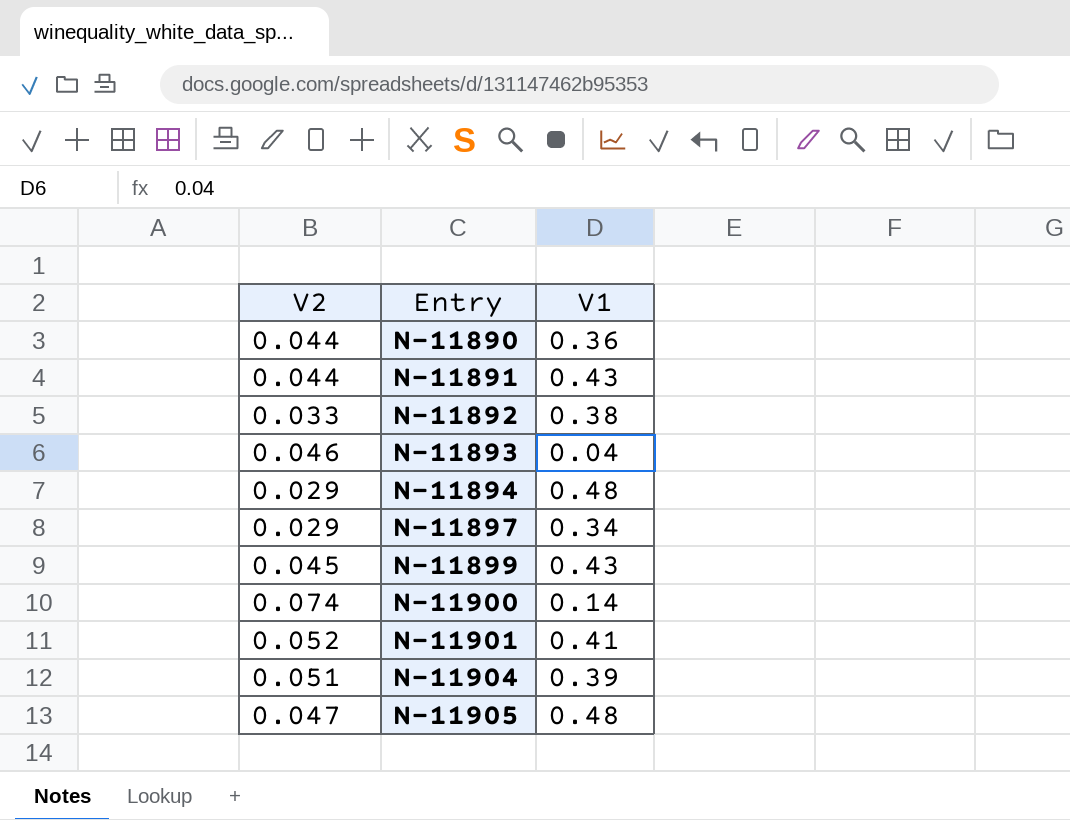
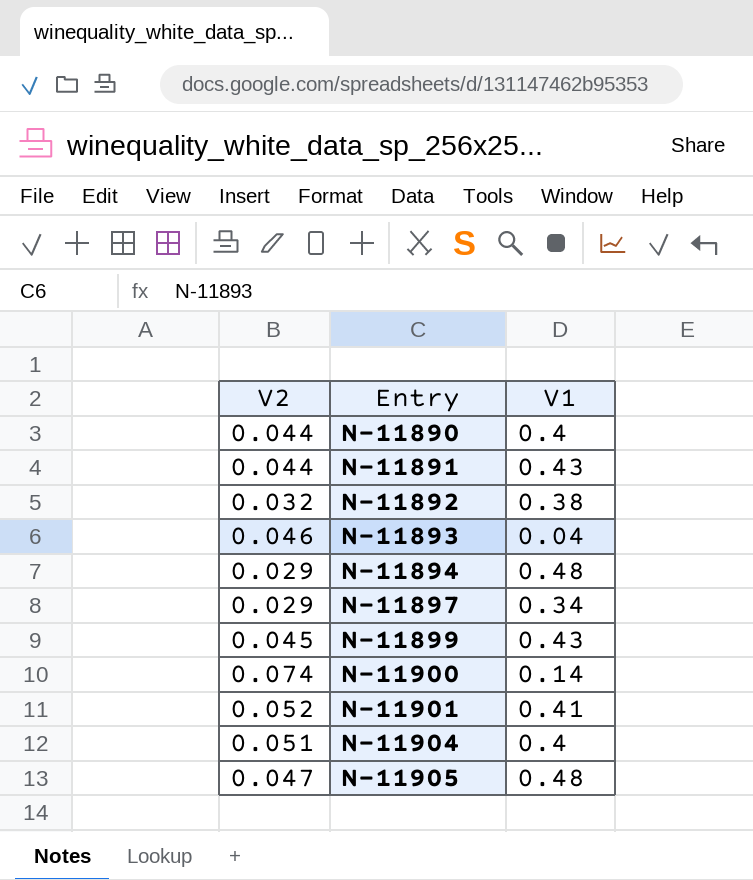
N-11890 | V1: 0.36 -> 0.4
N-11892 | V2: 0.033 -> 0.032
N-11904 | V1: 0.39 -> 0.4

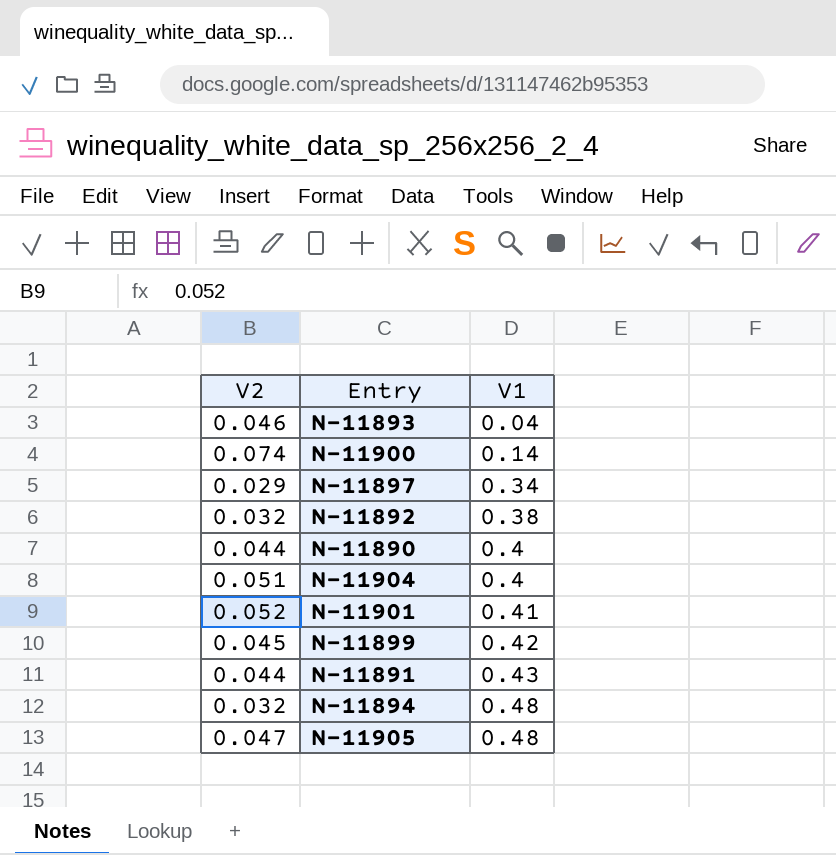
row order: Entry ascending -> V1 ascending
N-11899 | V1: 0.43 -> 0.42
N-11894 | V2: 0.029 -> 0.032

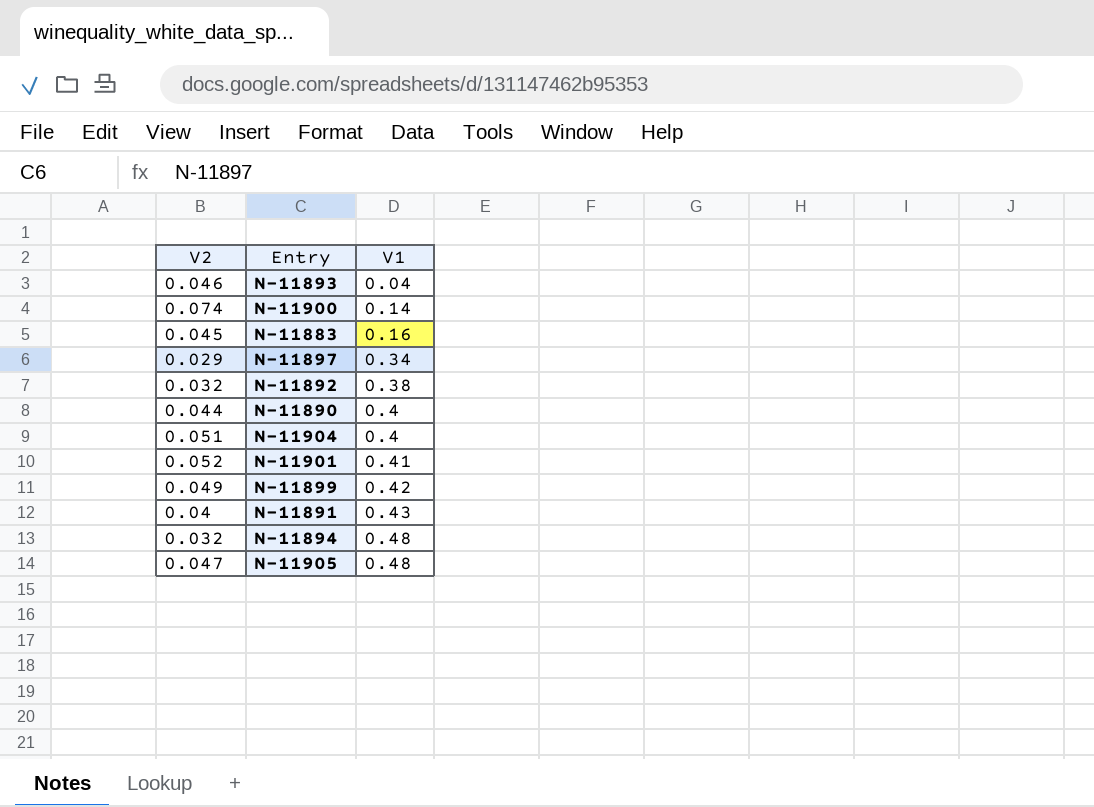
row N-11883: none -> 0.045 | 0.16
N-11899 | V2: 0.045 -> 0.049
N-11891 | V2: 0.044 -> 0.04

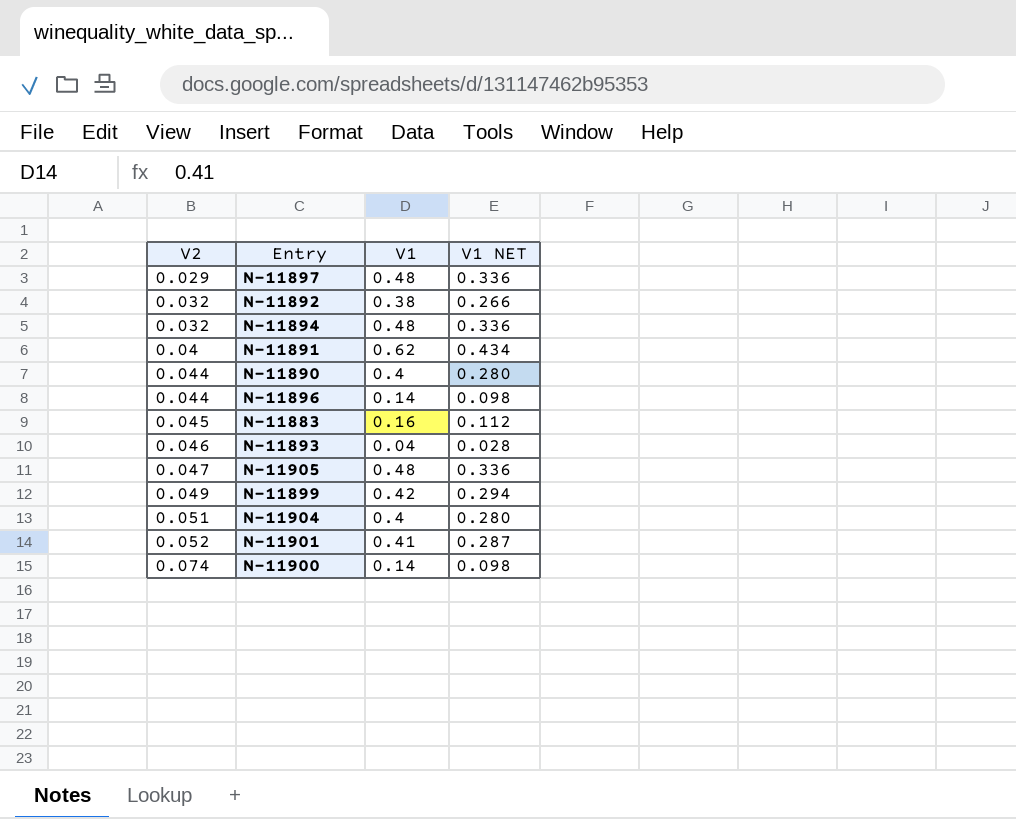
row order: V1 ascending -> V2 ascending
column V1 NET | formula: none -> [V1] * 0.7
N-11897 | V1: 0.34 -> 0.48
N-11891 | V1: 0.43 -> 0.62
row N-11896: none -> 0.044 | 0.14 | 0.098

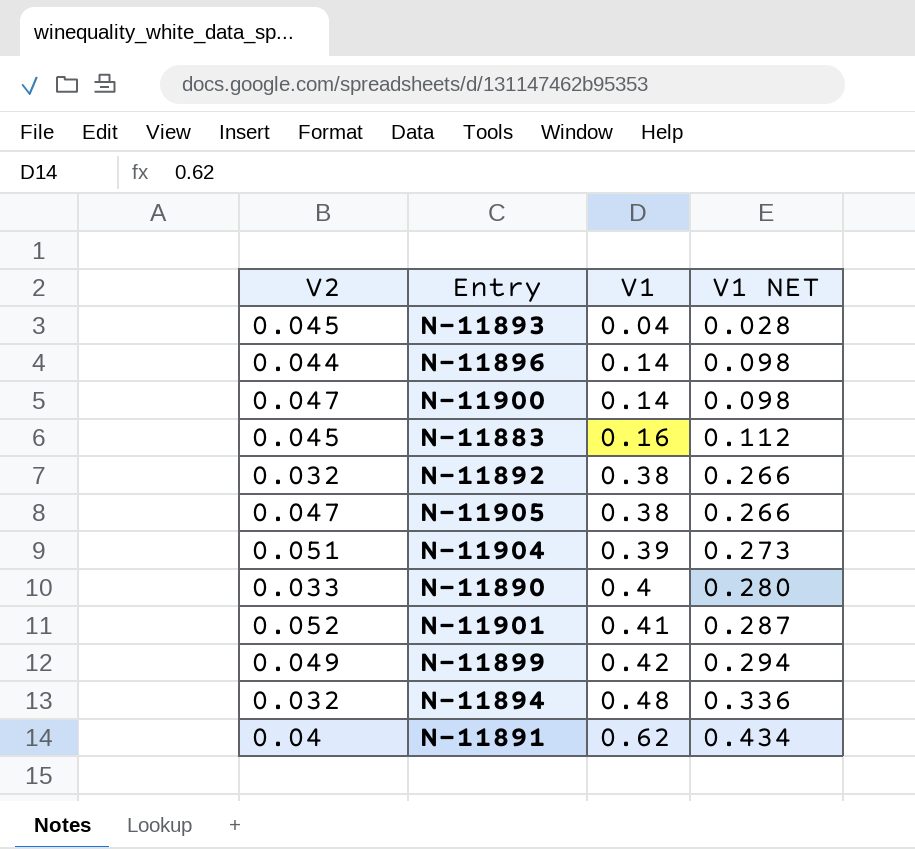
row order: V2 ascending -> V1 ascending
row N-11897: 0.029 | 0.48 | 0.336 -> none
N-11893 | V2: 0.046 -> 0.045
N-11900 | V2: 0.074 -> 0.047
N-11905 | V1: 0.48 -> 0.38
N-11905 | V1 NET: 0.336 -> 0.266
N-11904 | V1: 0.4 -> 0.39
N-11904 | V1 NET: 0.280 -> 0.273
N-11890 | V2: 0.044 -> 0.033

